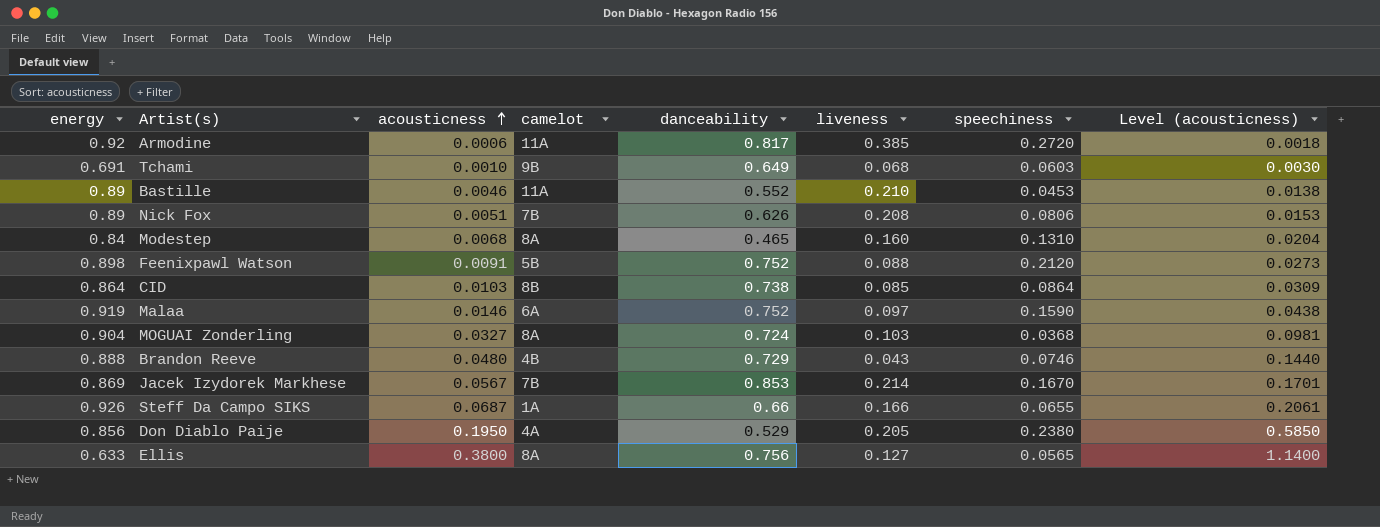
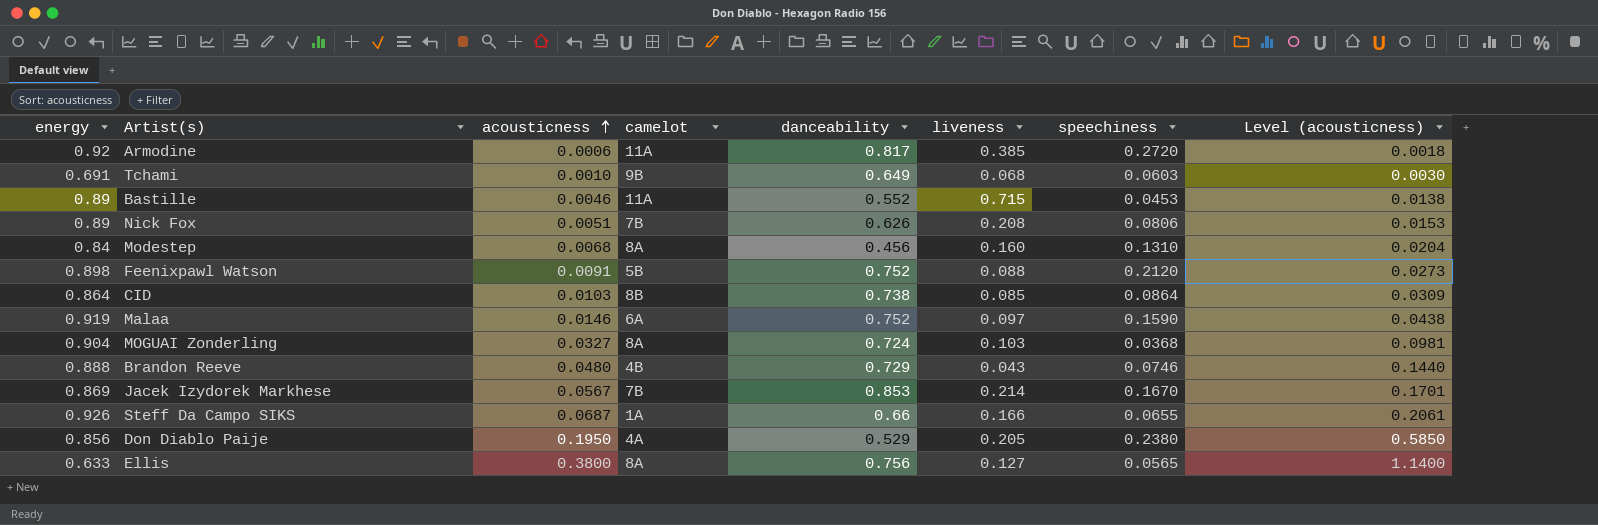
Bastille | liveness: 0.210 -> 0.715
Modestep | danceability: 0.465 -> 0.456

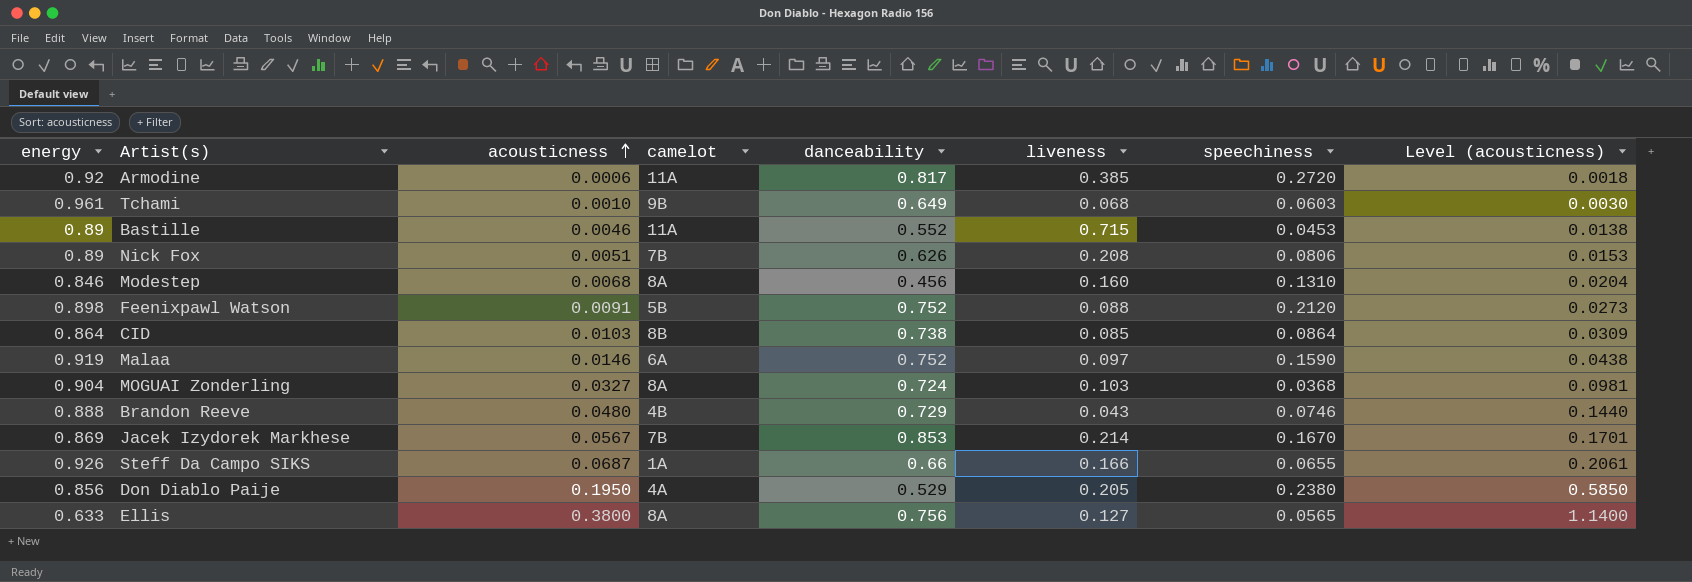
Tchami | energy: 0.691 -> 0.961
Modestep | energy: 0.84 -> 0.846

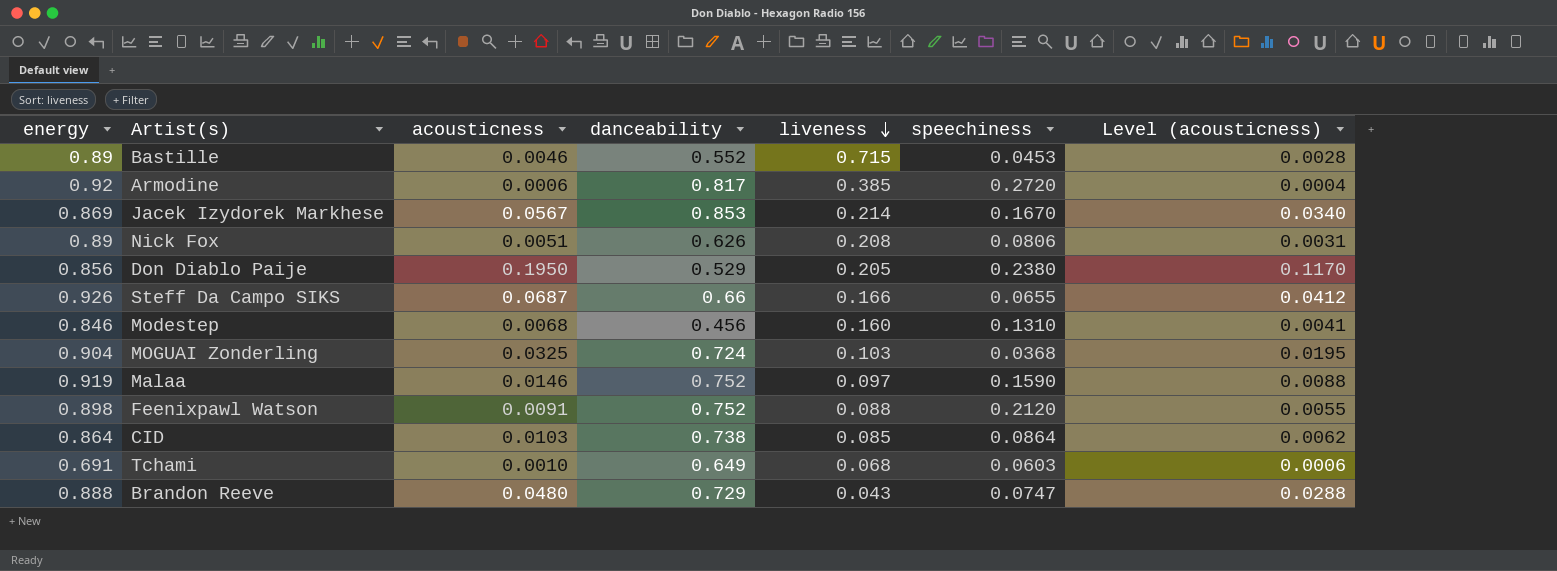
row order: acousticness ascending -> liveness descending
column camelot | position: 4 -> none
column Level (acousticness) | formula: [acousticness] * 3 -> [acousticness] * 0.6
row Ellis: 0.633 | 0.3800 | 8A | 0.756 | 0.127 | 0.0565 | 1.1400 -> none
MOGUAI Zonderling | acousticness: 0.0327 -> 0.0325
Tchami | energy: 0.961 -> 0.691
Brandon Reeve | speechiness: 0.0746 -> 0.0747

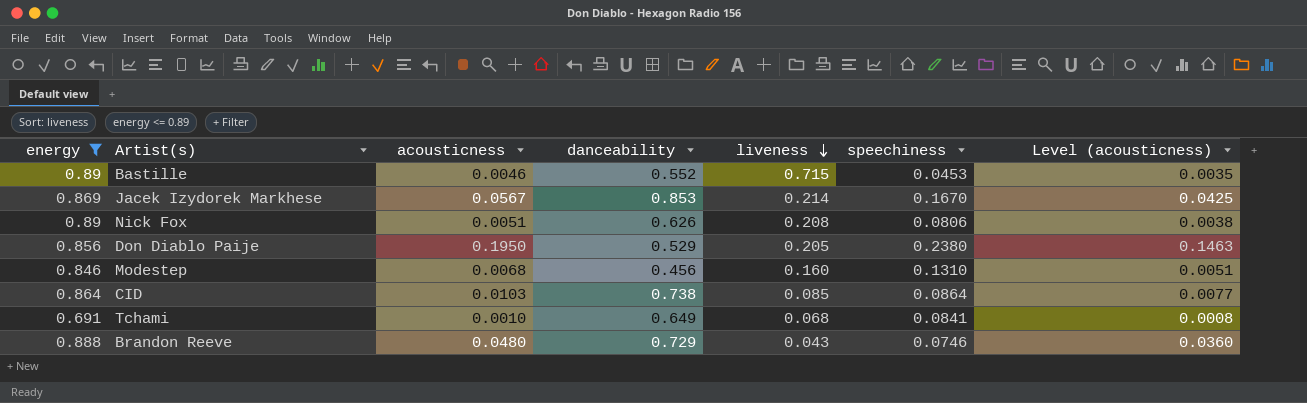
filter: none -> energy <= 0.89
column Level (acousticness) | formula: [acousticness] * 0.6 -> [acousticness] * 0.75
Tchami | speechiness: 0.0603 -> 0.0841
Brandon Reeve | speechiness: 0.0747 -> 0.0746

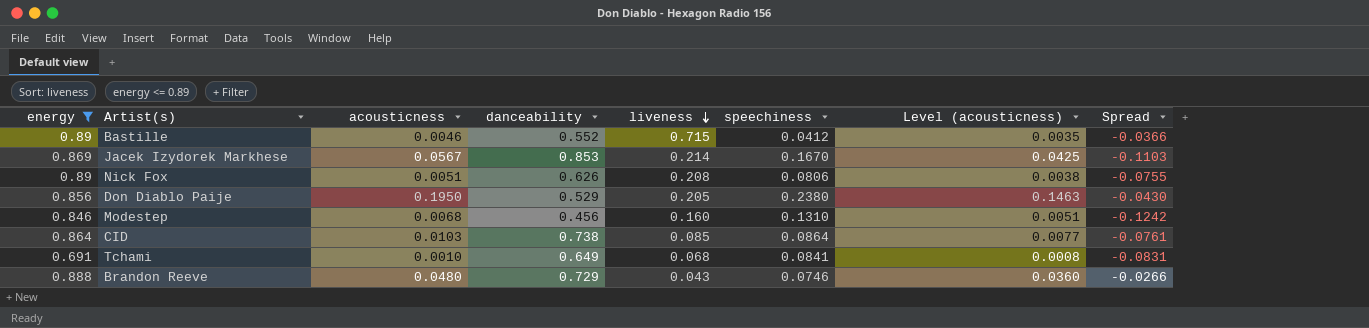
column Spread | formula: none -> [acousticness] - [speechiness]
Bastille | speechiness: 0.0453 -> 0.0412

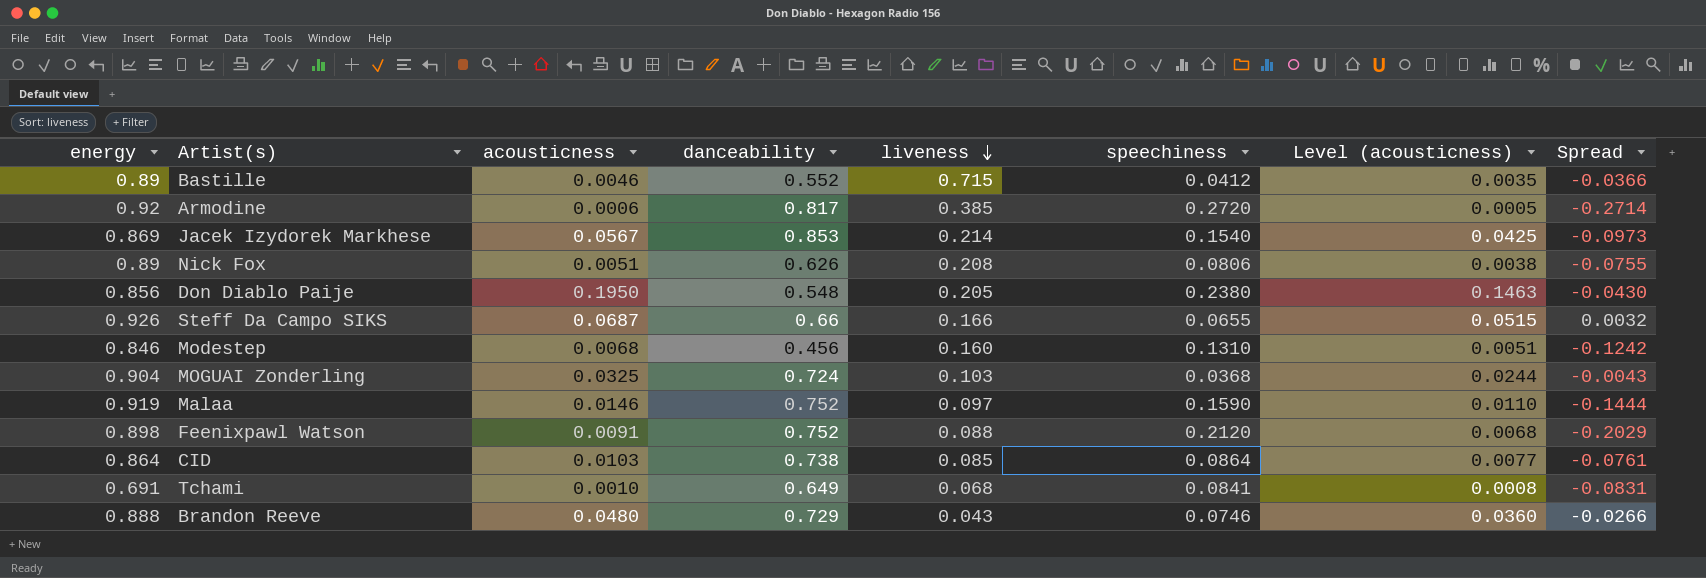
filter: energy <= 0.89 -> none
Jacek Izydorek Markhese | speechiness: 0.1670 -> 0.1540
Jacek Izydorek Markhese | Spread: -0.1103 -> -0.0973
Don Diablo Paije | danceability: 0.529 -> 0.548

